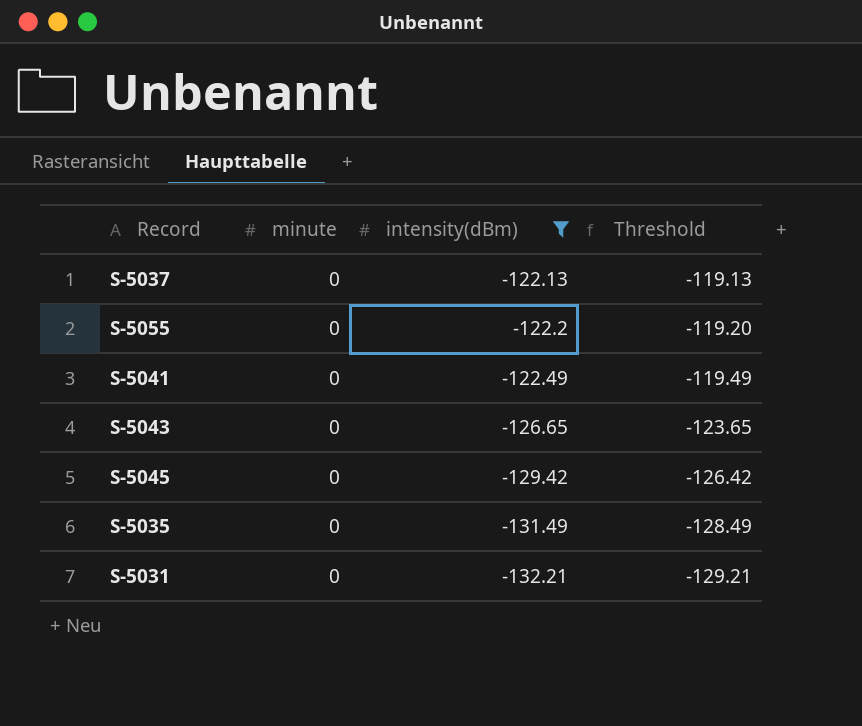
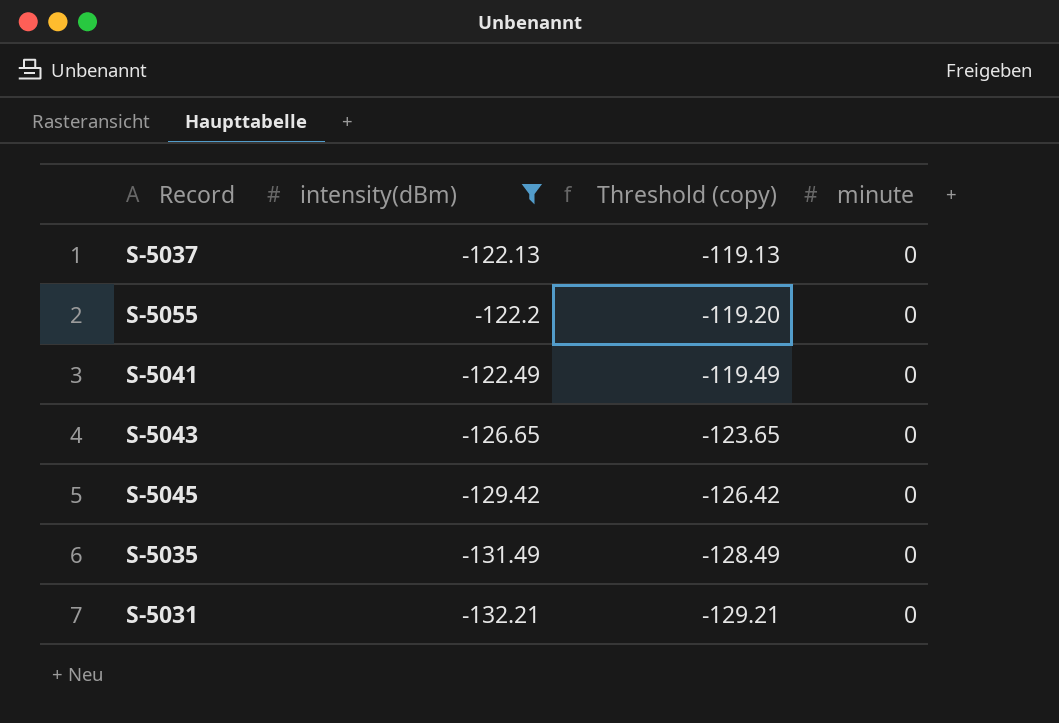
column name: Threshold -> Threshold (copy)
column minute | position: 2 -> 4

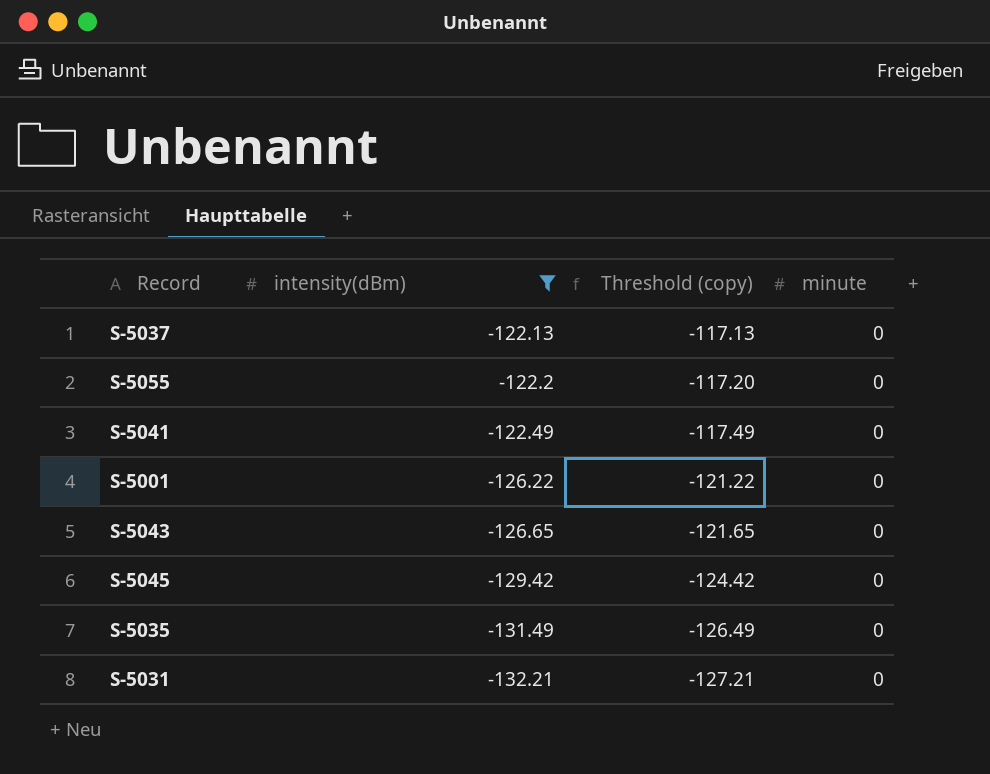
column Threshold (copy) | formula: [intensity(dBm)] + 3 -> [intensity(dBm)] + 5
row S-5001: none -> -126.22 | -121.22 | 0

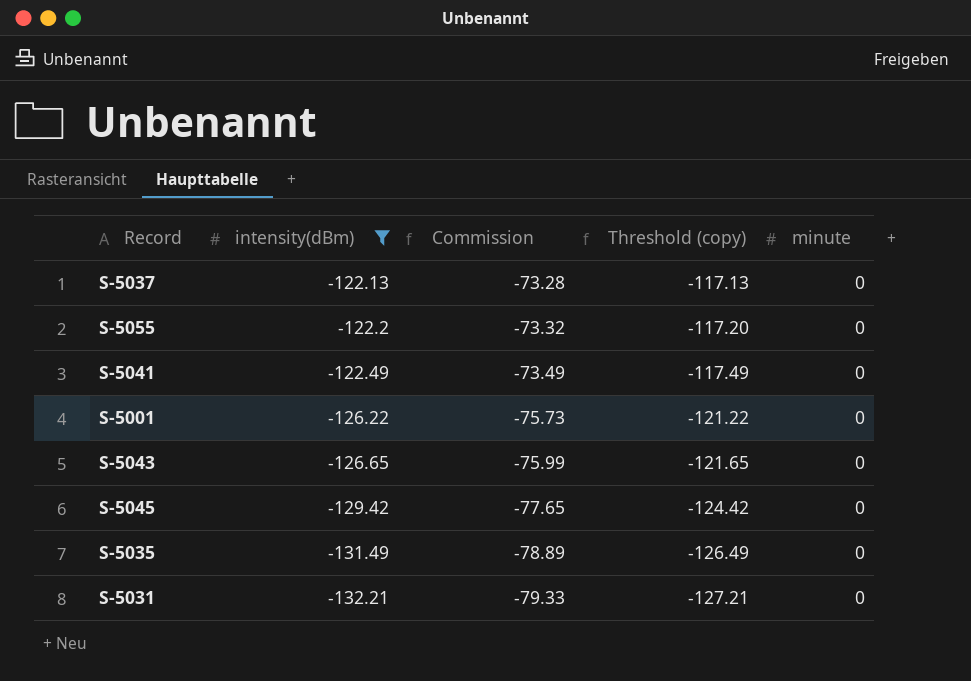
column Commission | formula: none -> [intensity(dBm)] * 0.6

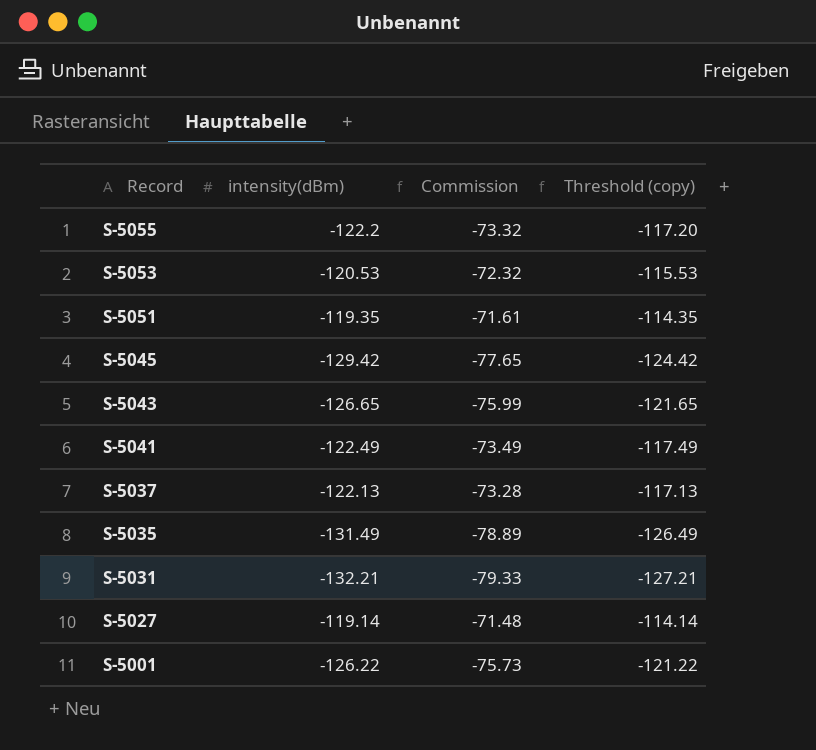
filter: intensity(dBm) <= -122.13 -> none
row order: intensity(dBm) descending -> Record descending
column minute | position: 5 -> none

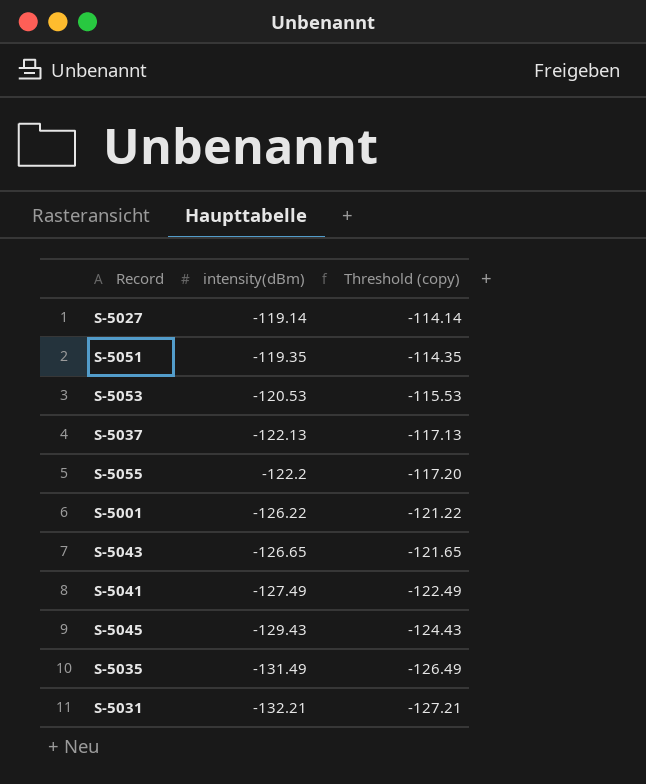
row order: Record descending -> intensity(dBm) descending
column Commission | formula: [intensity(dBm)] * 0.6 -> none
S-5041 | intensity(dBm): -122.49 -> -127.49
S-5041 | Threshold (copy): -117.49 -> -122.49
S-5045 | intensity(dBm): -129.42 -> -129.43
S-5045 | Threshold (copy): -124.42 -> -124.43

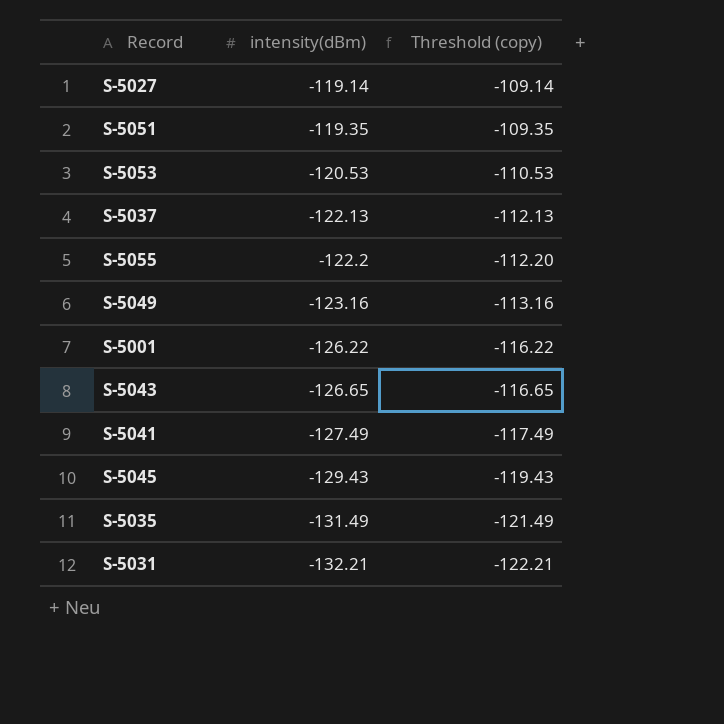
column Threshold (copy) | formula: [intensity(dBm)] + 5 -> [intensity(dBm)] + 10
row S-5049: none -> -123.16 | -113.16

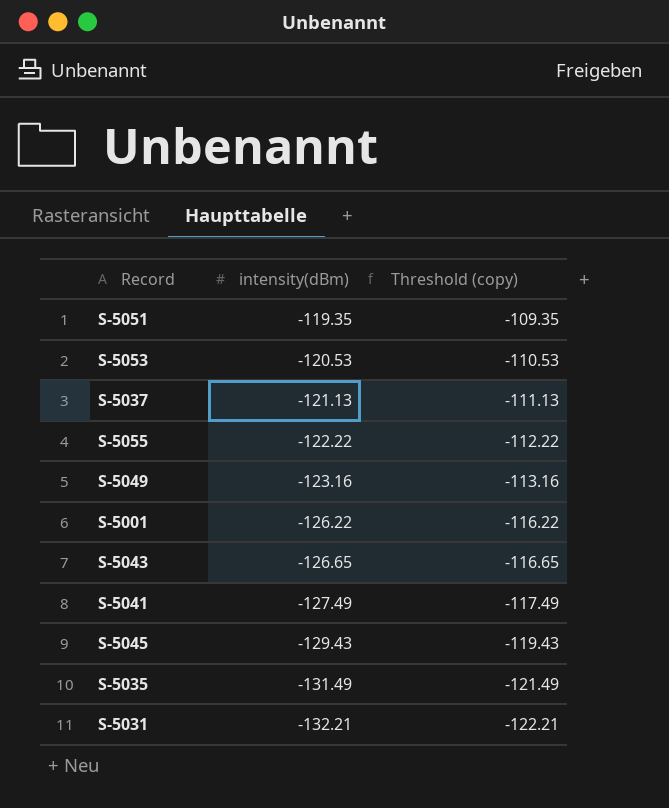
row S-5027: -119.14 | -109.14 -> none
S-5037 | intensity(dBm): -122.13 -> -121.13
S-5037 | Threshold (copy): -112.13 -> -111.13
S-5055 | intensity(dBm): -122.2 -> -122.22
S-5055 | Threshold (copy): -112.20 -> -112.22

